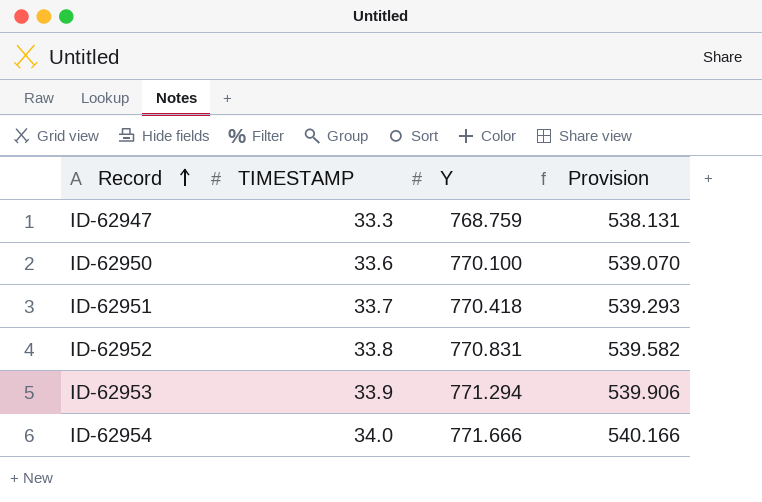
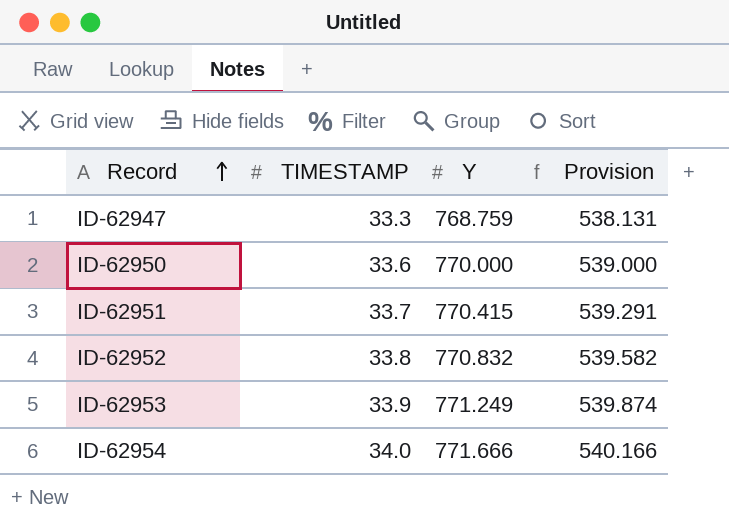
ID-62950 | Y: 770.100 -> 770.000
ID-62950 | Provision: 539.070 -> 539.000
ID-62951 | Y: 770.418 -> 770.415
ID-62951 | Provision: 539.293 -> 539.291
ID-62952 | Y: 770.831 -> 770.832
ID-62953 | Y: 771.294 -> 771.249
ID-62953 | Provision: 539.906 -> 539.874

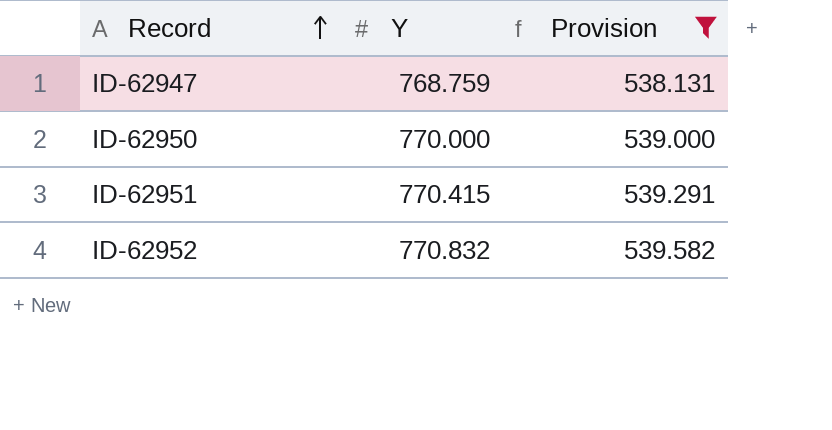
filter: none -> Provision <= 539.582
column TIMESTAMP | position: 2 -> none

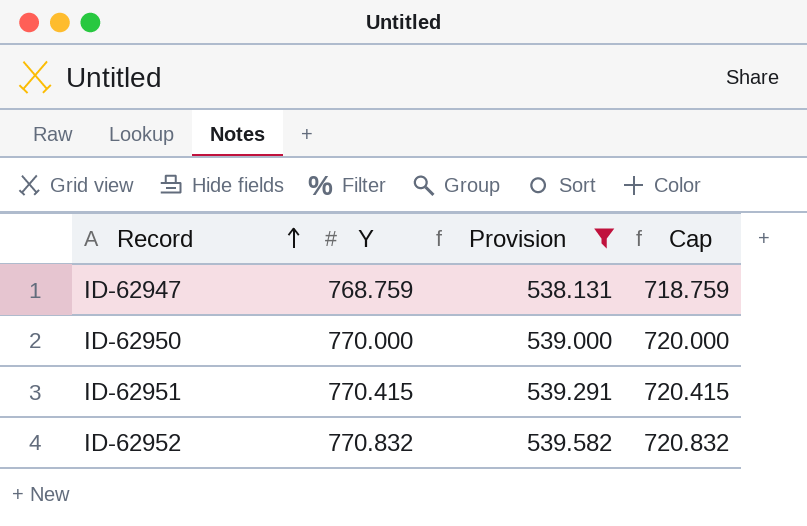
column Cap | formula: none -> [Y] - 50

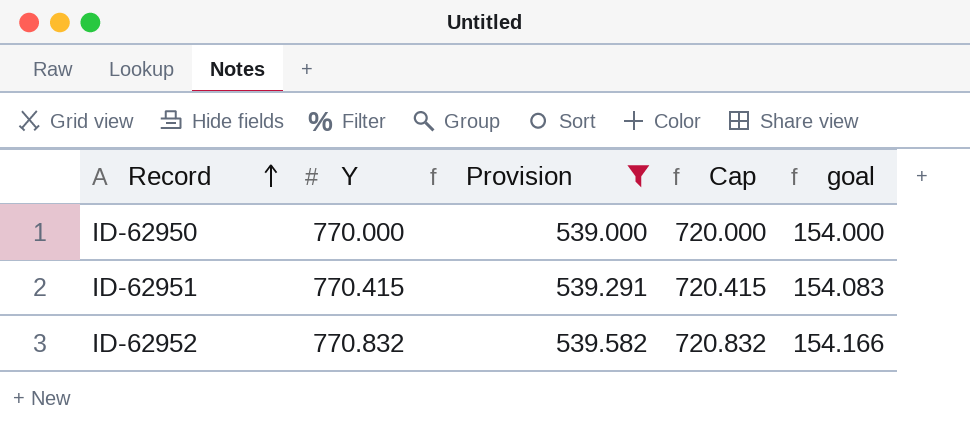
column goal | formula: none -> [Y] * 0.2
row ID-62947: 768.759 | 538.131 | 718.759 -> none

